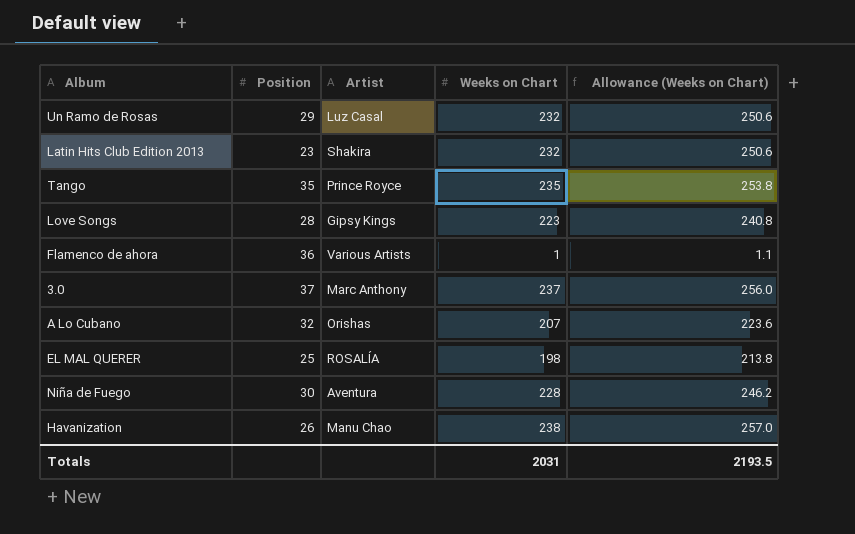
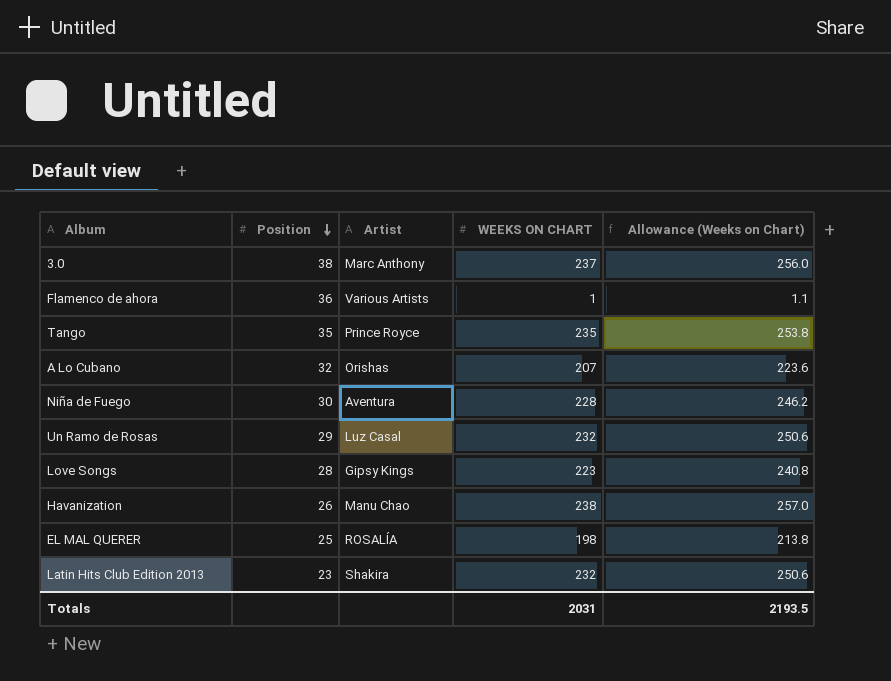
row order: none -> Position descending
column name: Weeks on Chart -> WEEKS ON CHART
3.0 | Position: 37 -> 38

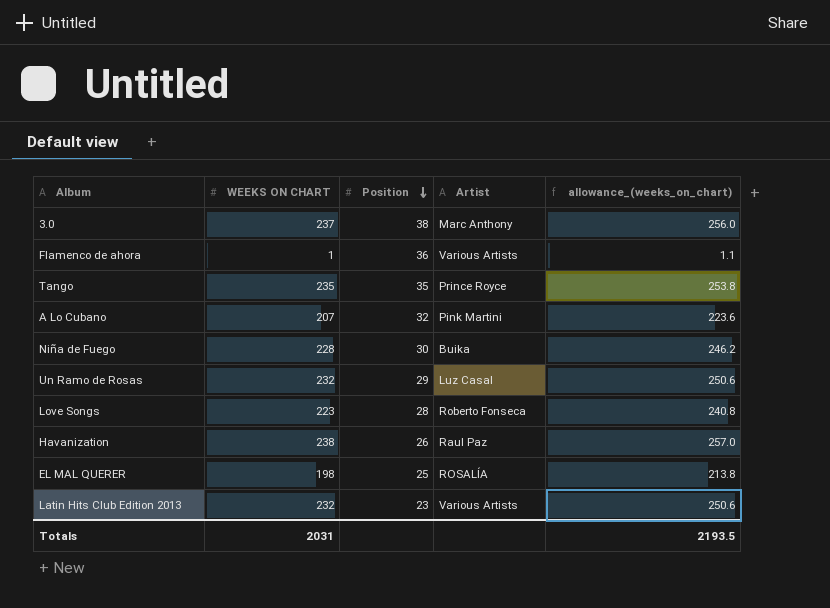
column WEEKS ON CHART | position: 4 -> 2
column name: Allowance (Weeks on Chart) -> allowance_(weeks_on_chart)
A Lo Cubano | Artist: Orishas -> Pink Martini
Niña de Fuego | Artist: Aventura -> Buika
Love Songs | Artist: Gipsy Kings -> Roberto Fonseca
Havanization | Artist: Manu Chao -> Raul Paz
Latin Hits Club Edition 2013 | Artist: Shakira -> Various Artists

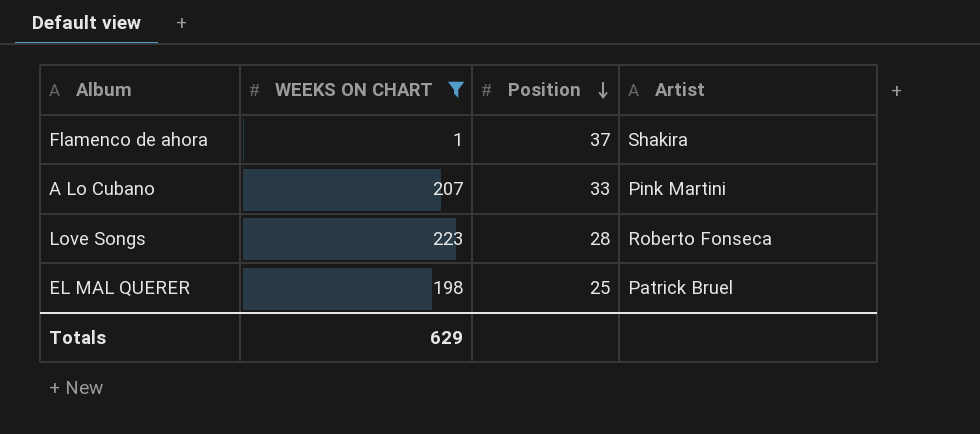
filter: none -> WEEKS ON CHART <= 223
column allowance_(weeks_on_chart) | formula: [WEEKS ON CHART] * 1.08 -> none
Flamenco de ahora | Position: 36 -> 37
Flamenco de ahora | Artist: Various Artists -> Shakira
A Lo Cubano | Position: 32 -> 33
EL MAL QUERER | Artist: ROSALÍA -> Patrick Bruel
Totals | WEEKS ON CHART: 2031 -> 629

